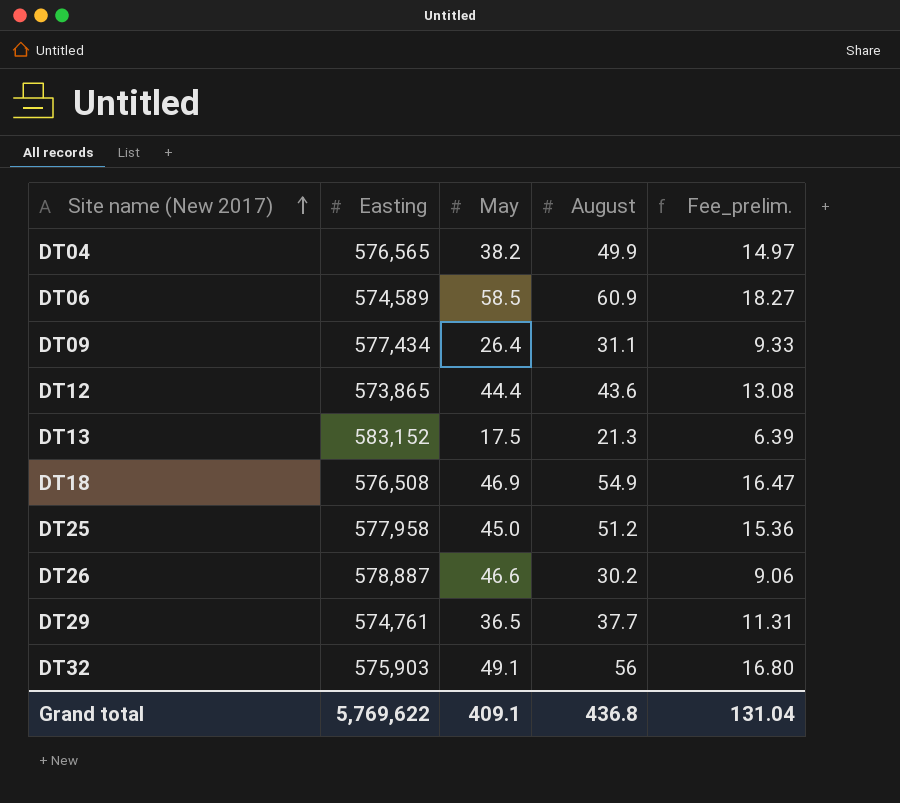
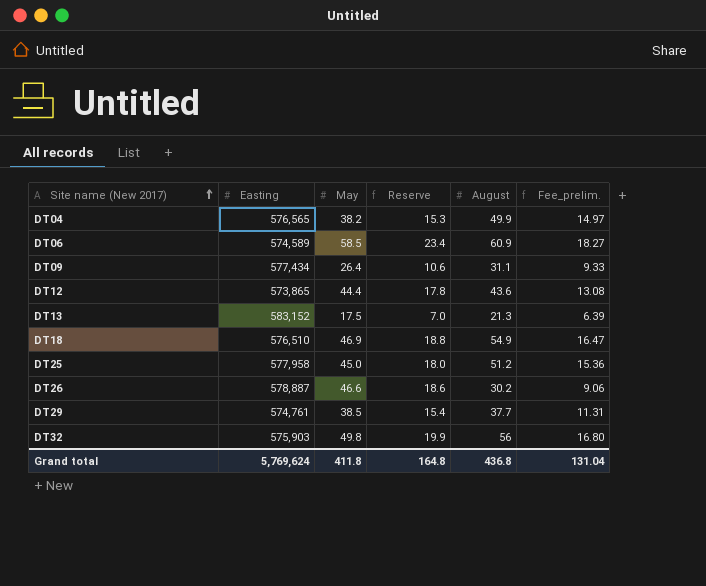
column Reserve | formula: none -> [May] * 0.4
DT18 | Easting: 576,508 -> 576,510
DT29 | May: 36.5 -> 38.5
DT32 | May: 49.1 -> 49.8
Grand total | Easting: 5,769,622 -> 5,769,624
Grand total | May: 409.1 -> 411.8

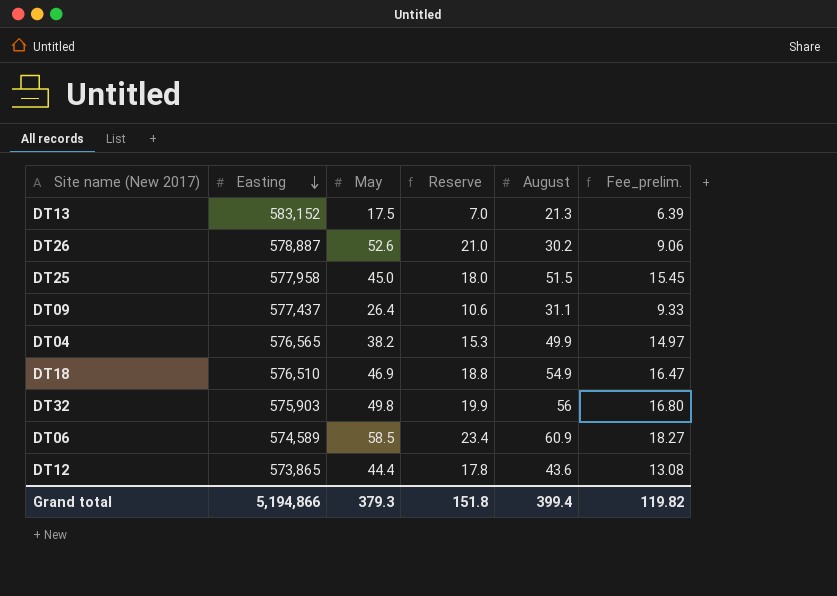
row order: Site name (New 2017) ascending -> Easting descending
row DT29: 574,761 | 38.5 | 15.4 | 37.7 | 11.31 -> none
DT26 | May: 46.6 -> 52.6
DT26 | Reserve: 18.6 -> 21.0
DT25 | August: 51.2 -> 51.5
DT25 | Fee_prelim.: 15.36 -> 15.45
DT09 | Easting: 577,434 -> 577,437
Grand total | Easting: 5,769,624 -> 5,194,866
Grand total | May: 411.8 -> 379.3
Grand total | Reserve: 164.8 -> 151.8
Grand total | August: 436.8 -> 399.4
Grand total | Fee_prelim.: 131.04 -> 119.82

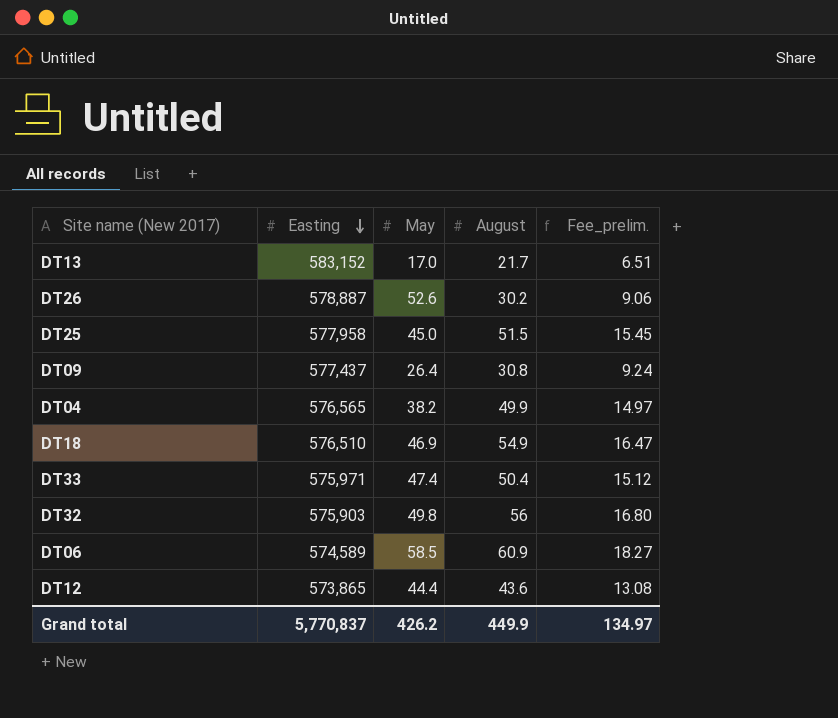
column Reserve | formula: [May] * 0.4 -> none
DT13 | May: 17.5 -> 17.0
DT13 | August: 21.3 -> 21.7
DT13 | Fee_prelim.: 6.39 -> 6.51
DT09 | August: 31.1 -> 30.8
DT09 | Fee_prelim.: 9.33 -> 9.24
row DT33: none -> 575,971 | 47.4 | 50.4 | 15.12
Grand total | Easting: 5,194,866 -> 5,770,837
Grand total | May: 379.3 -> 426.2
Grand total | August: 399.4 -> 449.9
Grand total | Fee_prelim.: 119.82 -> 134.97

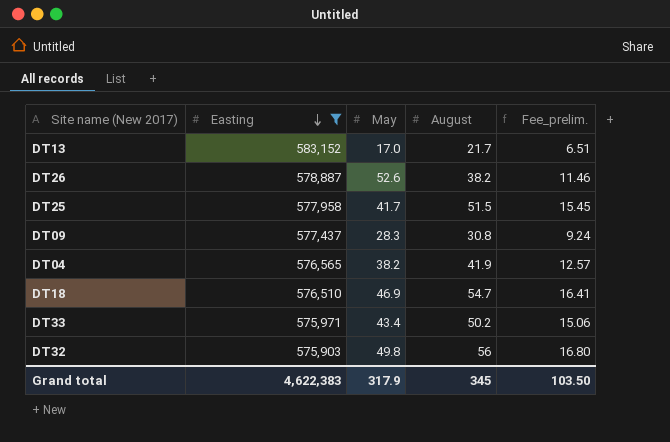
filter: none -> Easting >= 575,903
DT26 | August: 30.2 -> 38.2
DT26 | Fee_prelim.: 9.06 -> 11.46
DT25 | May: 45.0 -> 41.7
DT09 | May: 26.4 -> 28.3
DT04 | August: 49.9 -> 41.9
DT04 | Fee_prelim.: 14.97 -> 12.57
DT18 | August: 54.9 -> 54.7
DT18 | Fee_prelim.: 16.47 -> 16.41
DT33 | May: 47.4 -> 43.4
DT33 | August: 50.4 -> 50.2
DT33 | Fee_prelim.: 15.12 -> 15.06
Grand total | Easting: 5,770,837 -> 4,622,383
Grand total | May: 426.2 -> 317.9
Grand total | August: 449.9 -> 345
Grand total | Fee_prelim.: 134.97 -> 103.50

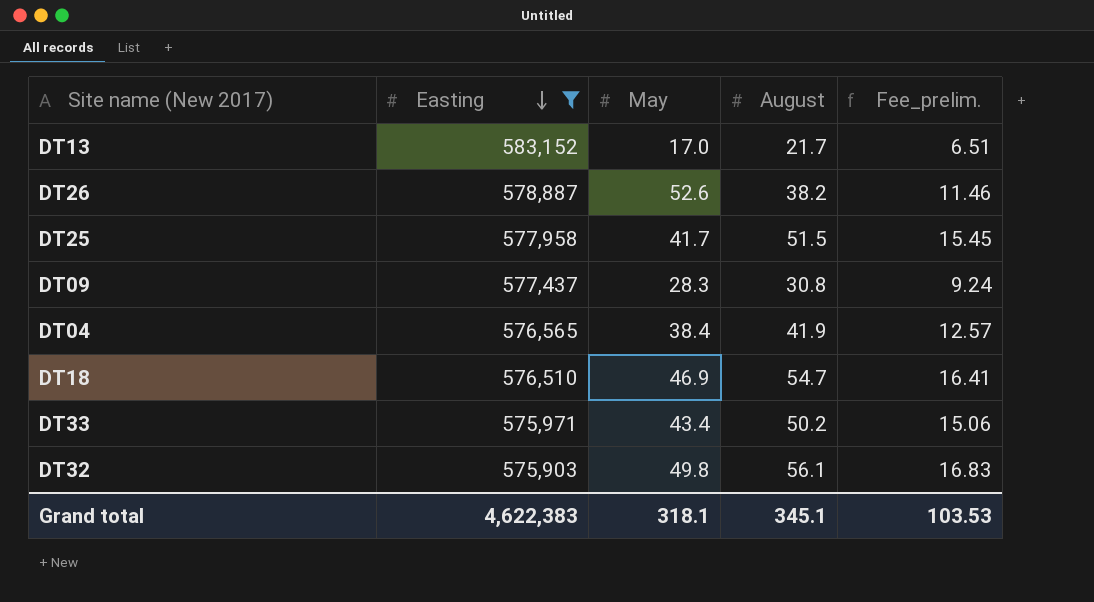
DT04 | May: 38.2 -> 38.4
DT32 | August: 56 -> 56.1
DT32 | Fee_prelim.: 16.80 -> 16.83
Grand total | May: 317.9 -> 318.1
Grand total | August: 345 -> 345.1
Grand total | Fee_prelim.: 103.50 -> 103.53

